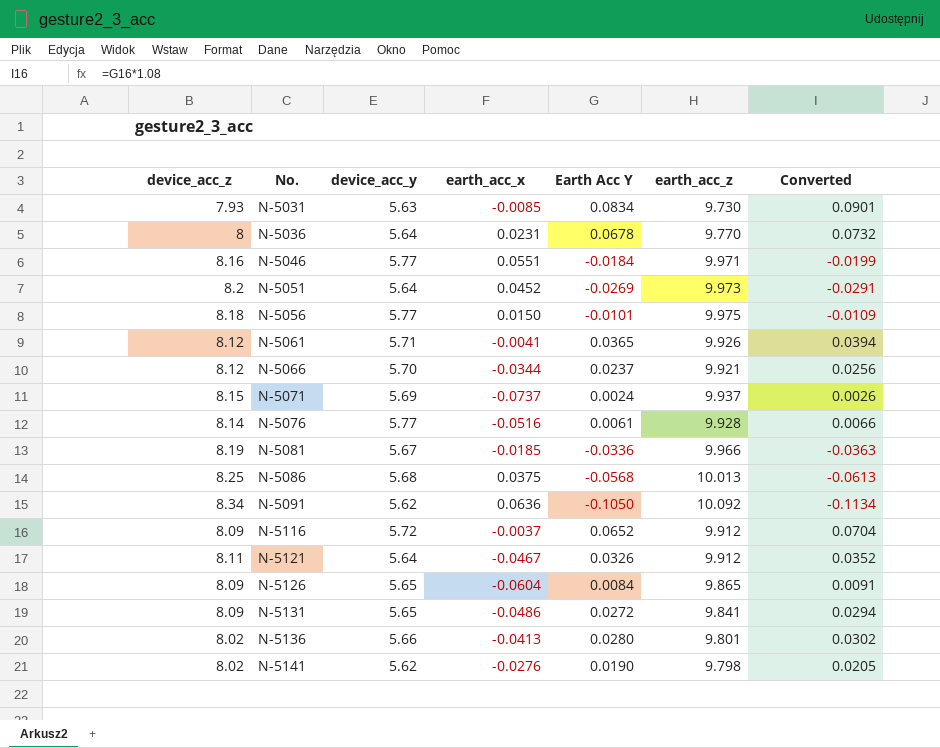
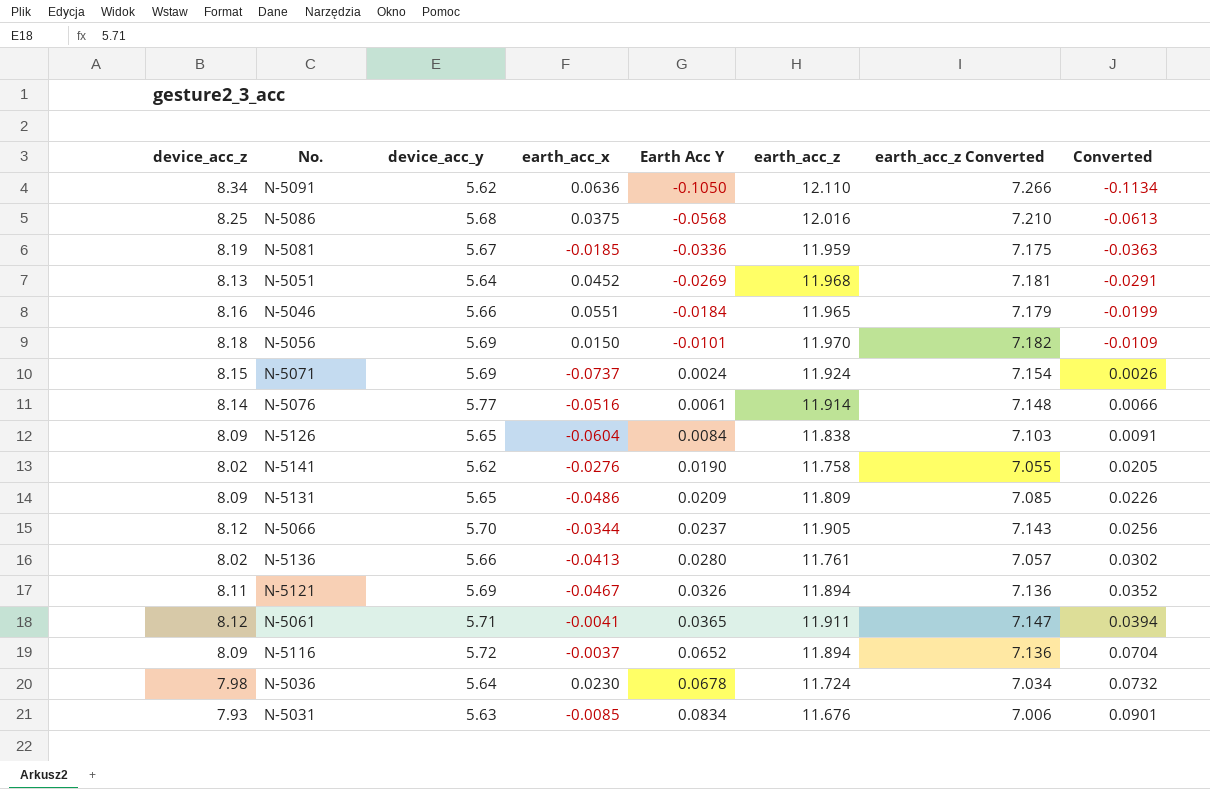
row order: No. ascending -> Earth Acc Y ascending
column earth_acc_z Converted | formula: none -> [earth_acc_z] * 0.6
N-5091 | earth_acc_z: 10.092 -> 12.110
N-5086 | earth_acc_z: 10.013 -> 12.016
N-5081 | earth_acc_z: 9.966 -> 11.959
N-5051 | device_acc_z: 8.2 -> 8.13
N-5051 | earth_acc_z: 9.973 -> 11.968
N-5046 | device_acc_y: 5.77 -> 5.66
N-5046 | earth_acc_z: 9.971 -> 11.965
N-5056 | device_acc_y: 5.77 -> 5.69
N-5056 | earth_acc_z: 9.975 -> 11.970
N-5071 | earth_acc_z: 9.937 -> 11.924
N-5076 | earth_acc_z: 9.928 -> 11.914
N-5126 | earth_acc_z: 9.865 -> 11.838
N-5141 | earth_acc_z: 9.798 -> 11.758
N-5131 | Earth Acc Y: 0.0272 -> 0.0209
N-5131 | earth_acc_z: 9.841 -> 11.809
N-5131 | Converted: 0.0294 -> 0.0226
N-5066 | earth_acc_z: 9.921 -> 11.905
N-5136 | earth_acc_z: 9.801 -> 11.761
N-5121 | device_acc_y: 5.64 -> 5.69
N-5121 | earth_acc_z: 9.912 -> 11.894
N-5061 | earth_acc_z: 9.926 -> 11.911
N-5116 | earth_acc_z: 9.912 -> 11.894
N-5036 | device_acc_z: 8 -> 7.98
N-5036 | earth_acc_x: 0.0231 -> 0.0230
N-5036 | earth_acc_z: 9.770 -> 11.724
N-5031 | earth_acc_z: 9.730 -> 11.676

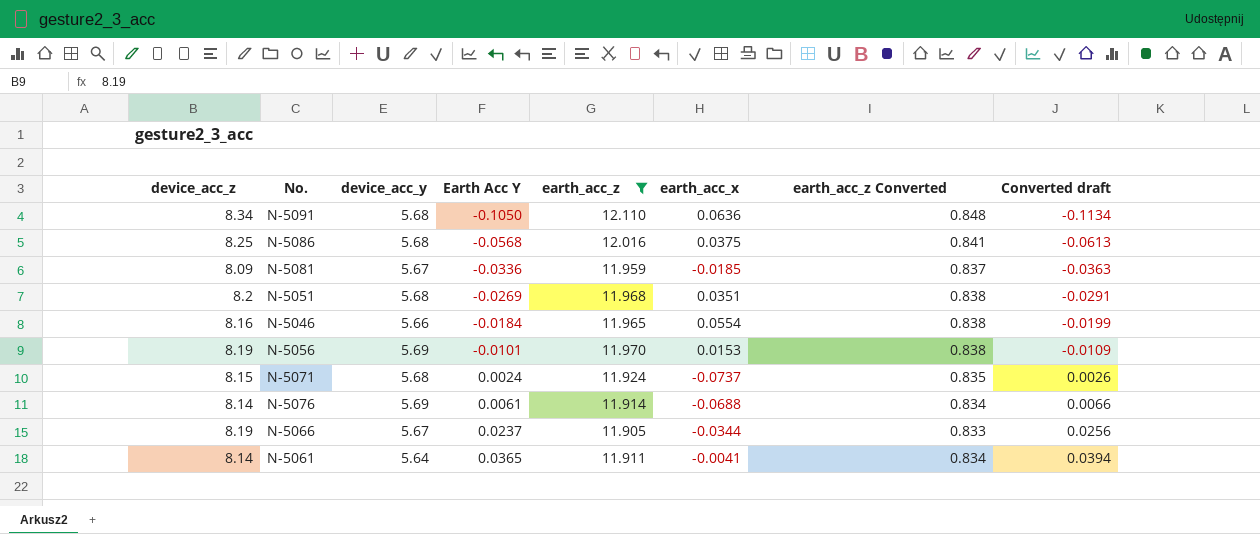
filter: none -> earth_acc_z >= 11.905
column earth_acc_x | position: 4 -> 6
column earth_acc_z Converted | formula: [earth_acc_z] * 0.6 -> [earth_acc_z] * 0.07
column name: Converted -> Converted draft
N-5091 | device_acc_y: 5.62 -> 5.68
N-5081 | device_acc_z: 8.19 -> 8.09
N-5051 | device_acc_z: 8.13 -> 8.2
N-5051 | device_acc_y: 5.64 -> 5.68
N-5051 | earth_acc_x: 0.0452 -> 0.0351
N-5046 | earth_acc_x: 0.0551 -> 0.0554
N-5056 | device_acc_z: 8.18 -> 8.19
N-5056 | earth_acc_x: 0.0150 -> 0.0153
N-5071 | device_acc_y: 5.69 -> 5.68
N-5076 | device_acc_y: 5.77 -> 5.69
N-5076 | earth_acc_x: -0.0516 -> -0.0688
N-5066 | device_acc_z: 8.12 -> 8.19
N-5066 | device_acc_y: 5.70 -> 5.67
N-5061 | device_acc_z: 8.12 -> 8.14
N-5061 | device_acc_y: 5.71 -> 5.64

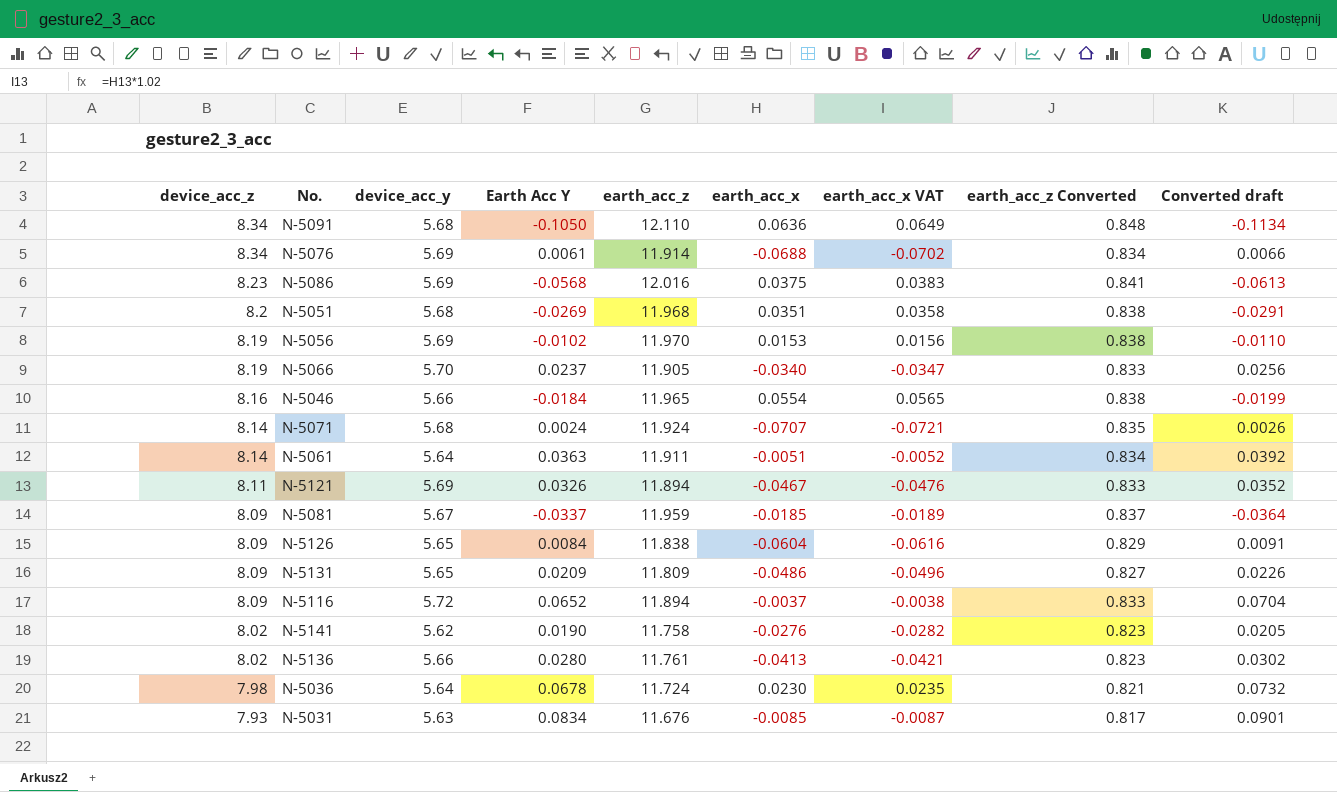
filter: earth_acc_z >= 11.905 -> none
row order: Earth Acc Y ascending -> device_acc_z descending
column earth_acc_x VAT | formula: none -> [earth_acc_x] * 1.02
N-5076 | device_acc_z: 8.14 -> 8.34
N-5086 | device_acc_z: 8.25 -> 8.23
N-5086 | device_acc_y: 5.68 -> 5.69
N-5056 | Earth Acc Y: -0.0101 -> -0.0102
N-5056 | Converted draft: -0.0109 -> -0.0110
N-5066 | device_acc_y: 5.67 -> 5.70
N-5066 | earth_acc_x: -0.0344 -> -0.0340
N-5071 | device_acc_z: 8.15 -> 8.14
N-5071 | earth_acc_x: -0.0737 -> -0.0707
N-5061 | Earth Acc Y: 0.0365 -> 0.0363
N-5061 | earth_acc_x: -0.0041 -> -0.0051
N-5061 | Converted draft: 0.0394 -> 0.0392
N-5081 | Earth Acc Y: -0.0336 -> -0.0337
N-5081 | Converted draft: -0.0363 -> -0.0364

